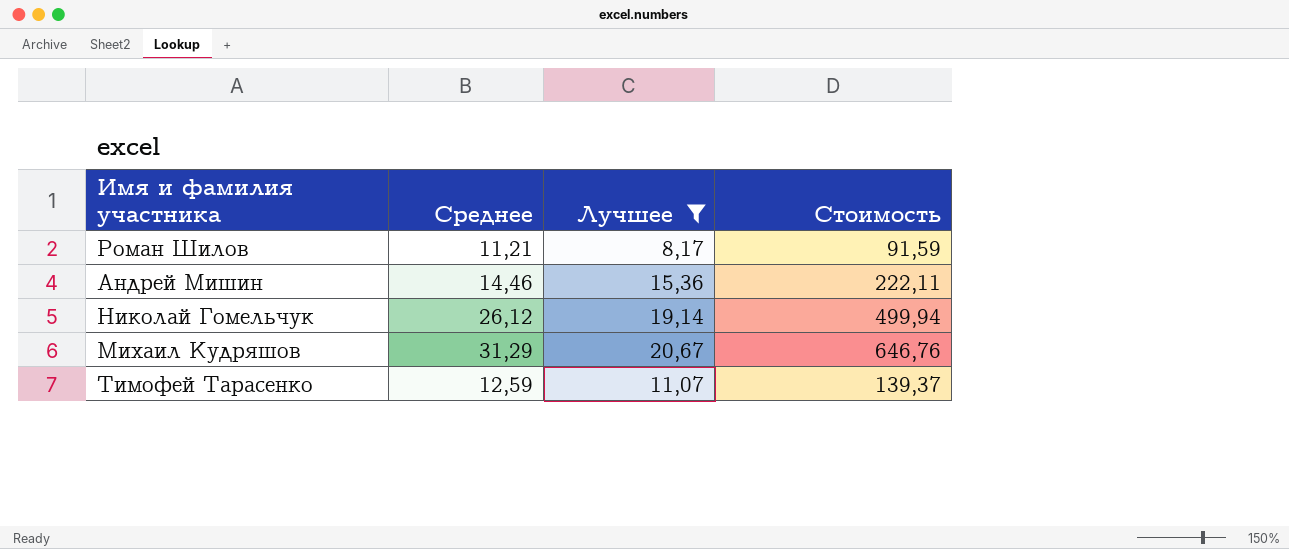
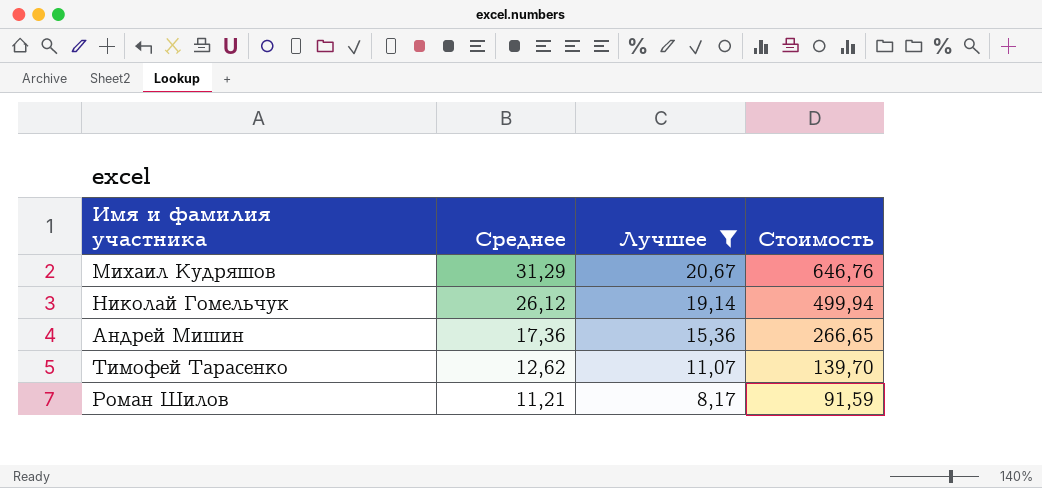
row order: none -> Среднее descending
Андрей Мишин | Среднее: 14,46 -> 17,36
Андрей Мишин | Стоимость: 222,11 -> 266,65
Тимофей Тарасенко | Среднее: 12,59 -> 12,62
Тимофей Тарасенко | Стоимость: 139,37 -> 139,70

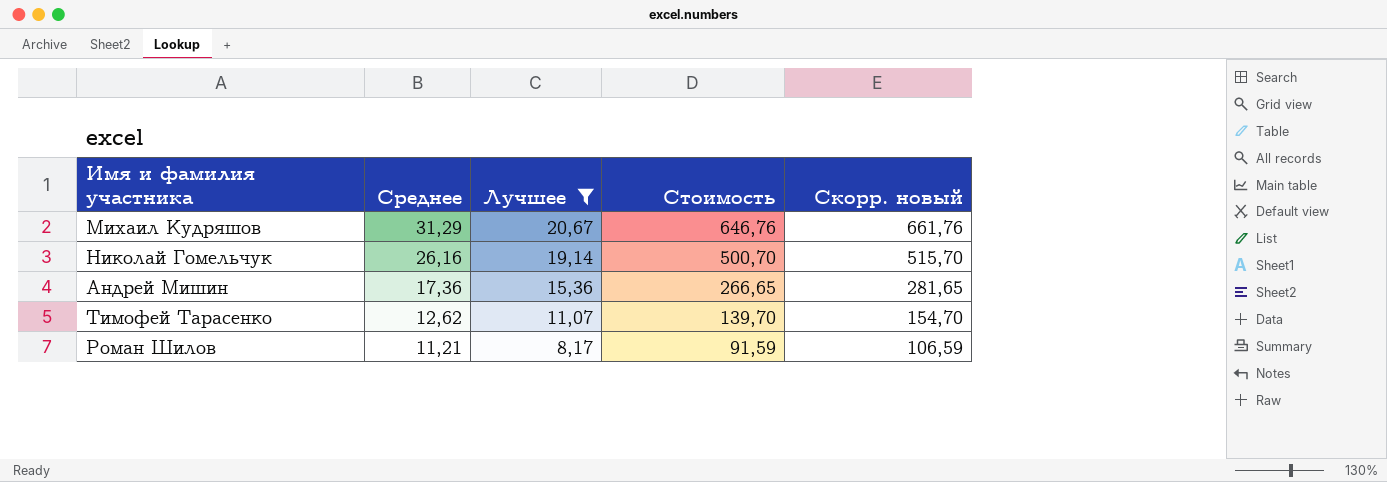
column Скорр. новый | formula: none -> [Стоимость] + 15
Николай Гомельчук | Среднее: 26,12 -> 26,16
Николай Гомельчук | Стоимость: 499,94 -> 500,70

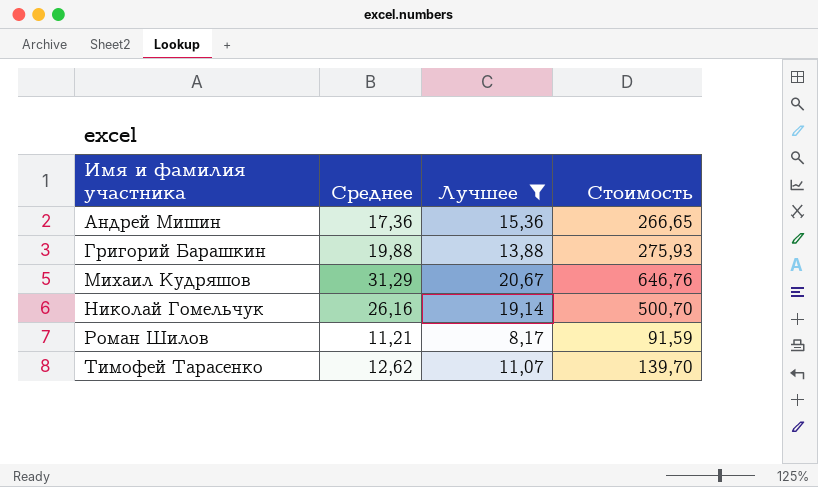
row order: Среднее descending -> Имя и фамилия участника ascending
column Скорр. новый | formula: [Стоимость] + 15 -> none
row Григорий Барашкин: none -> 19,88 | 13,88 | 275,93

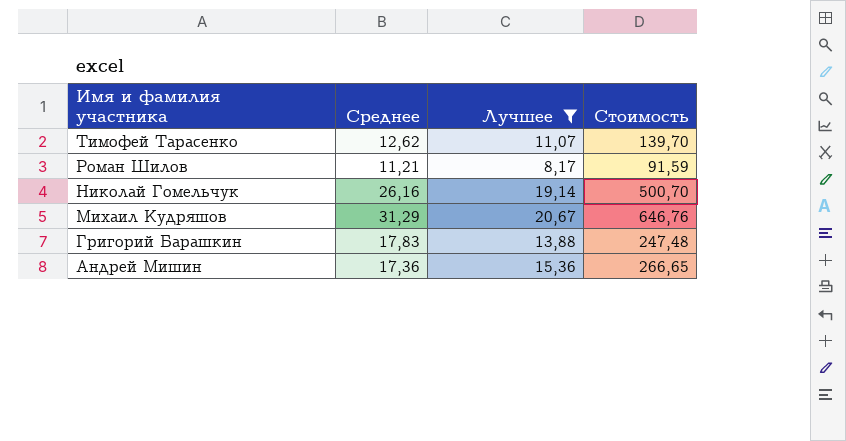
row order: Имя и фамилия участника ascending -> Имя и фамилия участника descending
Григорий Барашкин | Среднее: 19,88 -> 17,83
Григорий Барашкин | Стоимость: 275,93 -> 247,48

